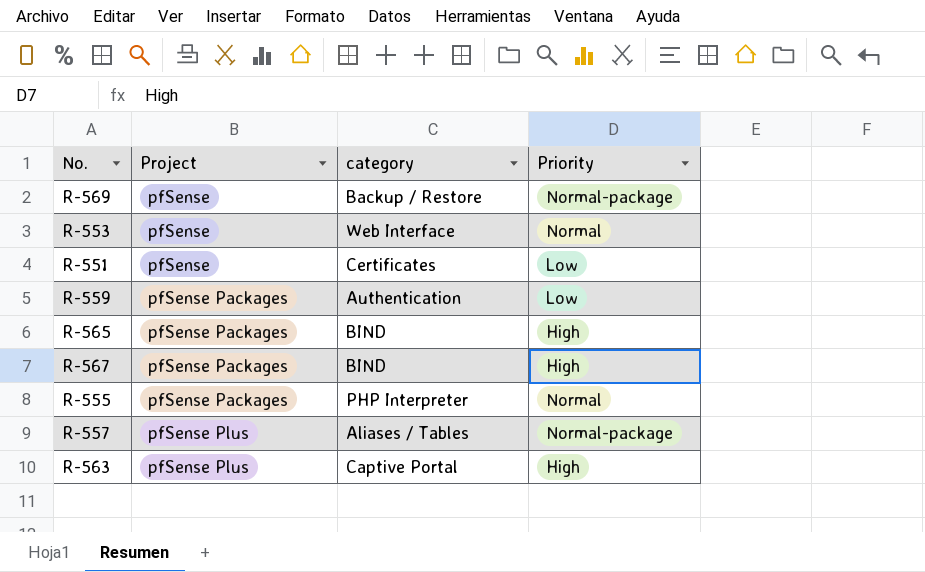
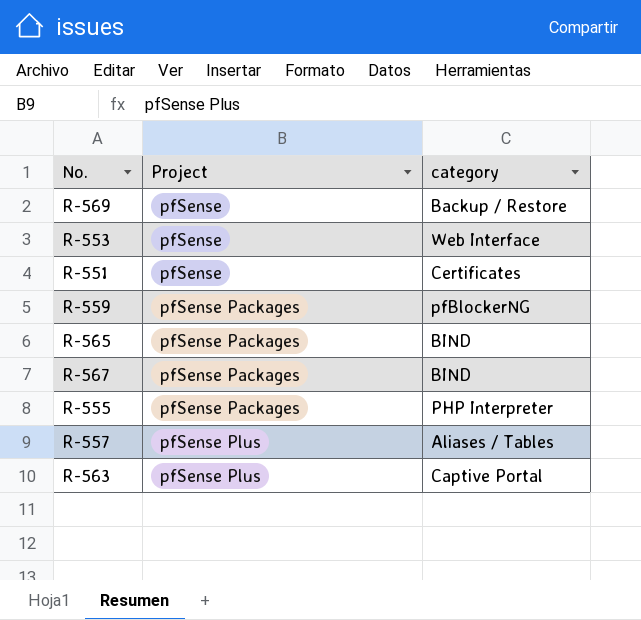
column Priority | position: 4 -> none
R-559 | category: Authentication -> pfBlockerNG

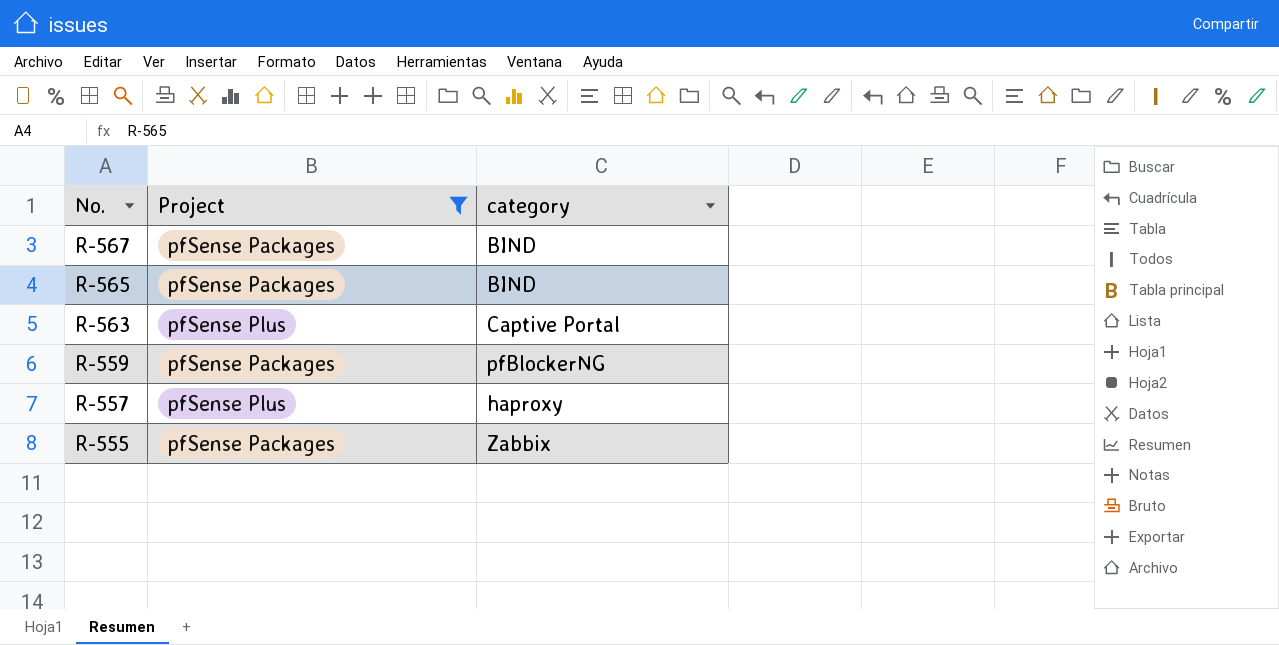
filter: none -> Project != pfSense
row order: Project ascending -> No. descending
R-557 | category: Aliases / Tables -> haproxy
R-555 | category: PHP Interpreter -> Zabbix

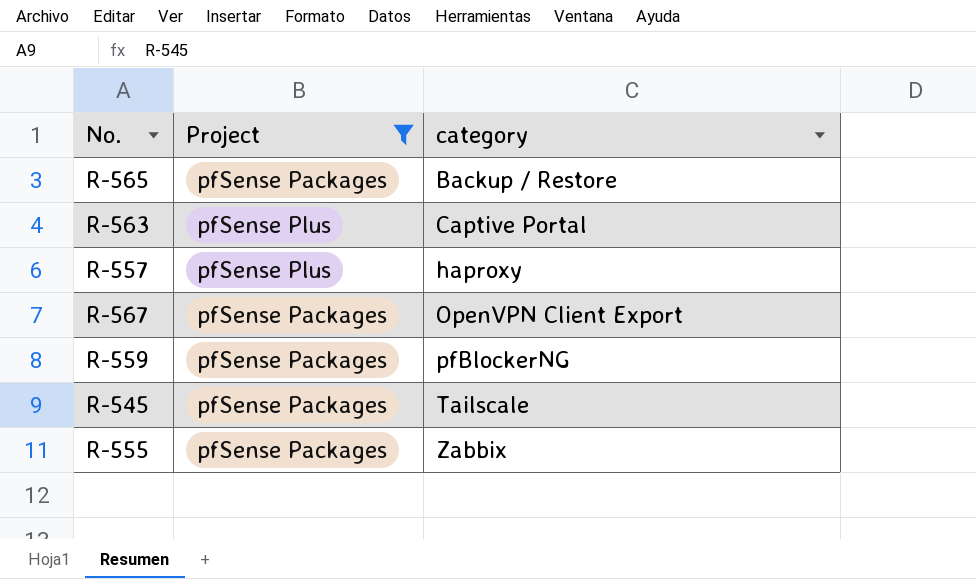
row order: No. descending -> category ascending
R-565 | category: BIND -> Backup / Restore
R-567 | category: BIND -> OpenVPN Client Export
row R-545: none -> pfSense Packages | Tailscale

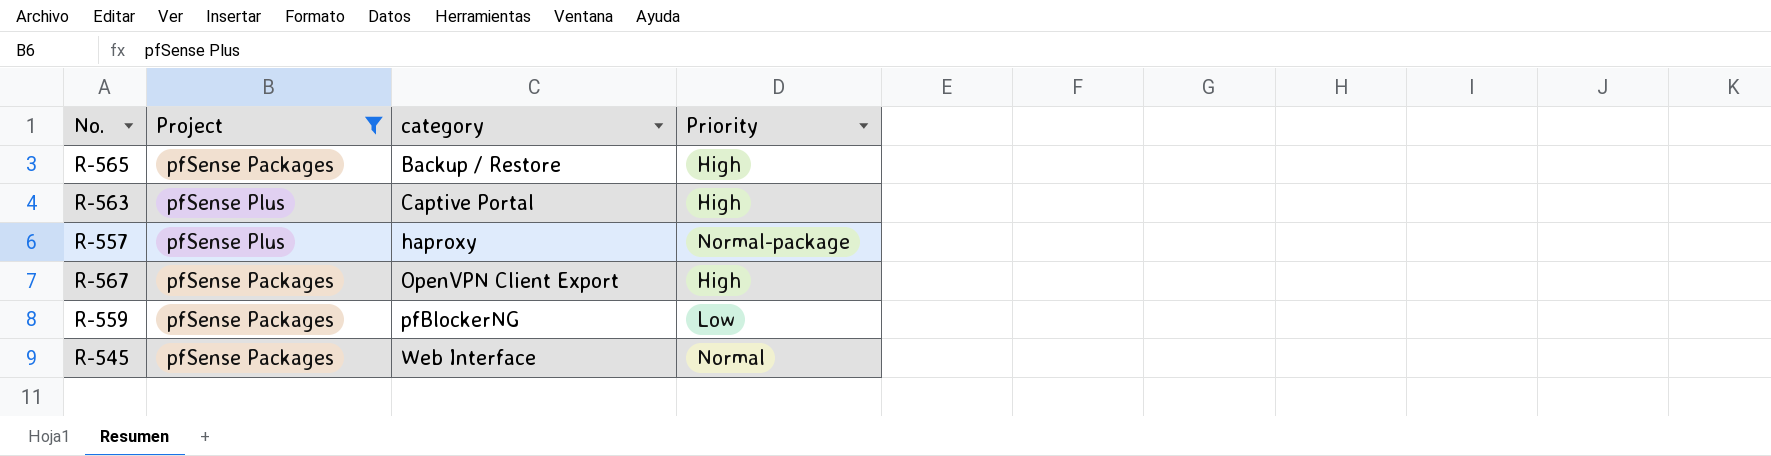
column Priority | position: none -> 4
row R-555: pfSense Packages | Zabbix -> none
R-545 | category: Tailscale -> Web Interface

